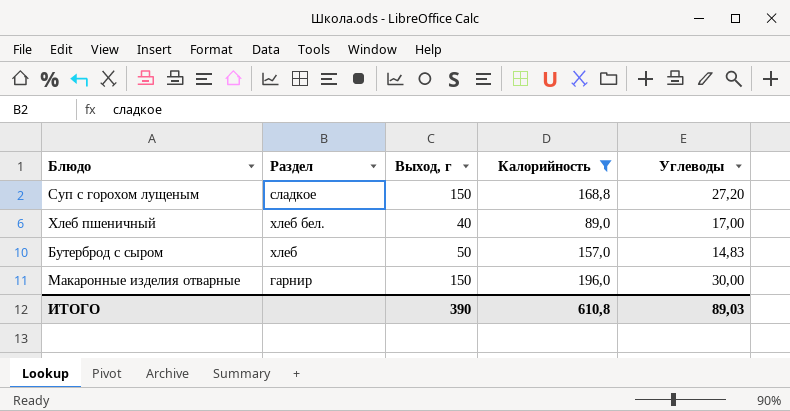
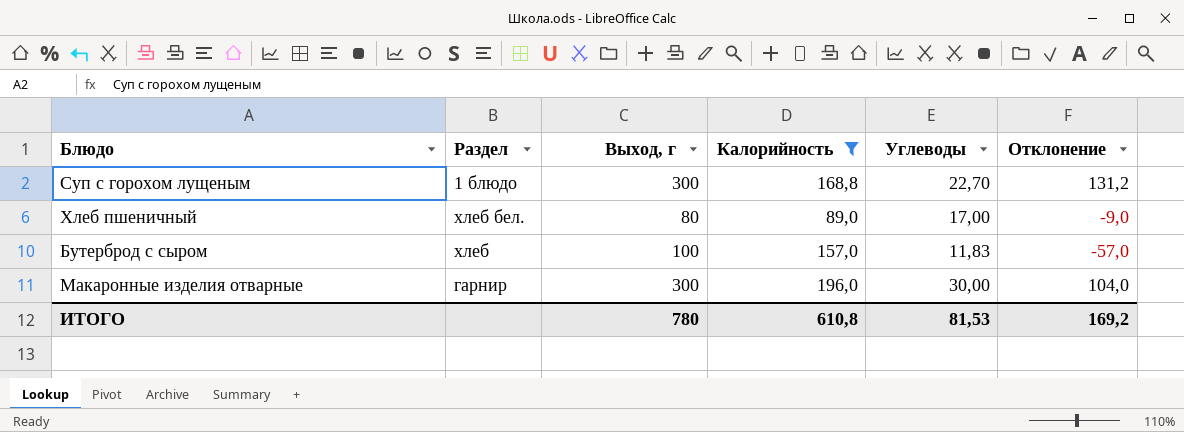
column Отклонение | formula: none -> [Выход, г] - [Калорийность]
Суп с горохом лущеным | Раздел: сладкое -> 1 блюдо
Суп с горохом лущеным | Выход, г: 150 -> 300
Суп с горохом лущеным | Углеводы: 27,20 -> 22,70
Хлеб пшеничный | Выход, г: 40 -> 80
Бутерброд с сыром | Выход, г: 50 -> 100
Бутерброд с сыром | Углеводы: 14,83 -> 11,83
Макаронные изделия отварные | Выход, г: 150 -> 300
ИТОГО | Выход, г: 390 -> 780
ИТОГО | Углеводы: 89,03 -> 81,53

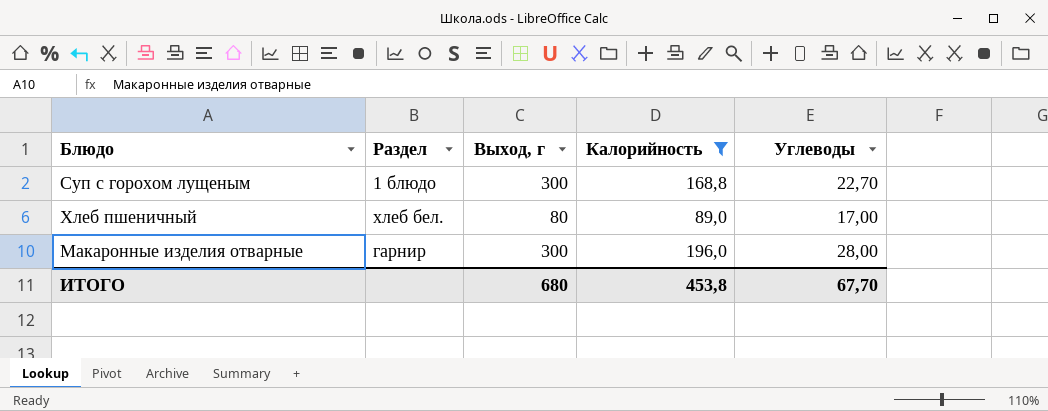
column Отклонение | formula: [Выход, г] - [Калорийность] -> none
row Бутерброд с сыром: хлеб | 100 | 157,0 | 11,83 | -57,0 -> none
Макаронные изделия отварные | Углеводы: 30,00 -> 28,00
ИТОГО | Выход, г: 780 -> 680
ИТОГО | Калорийность: 610,8 -> 453,8
ИТОГО | Углеводы: 81,53 -> 67,70

